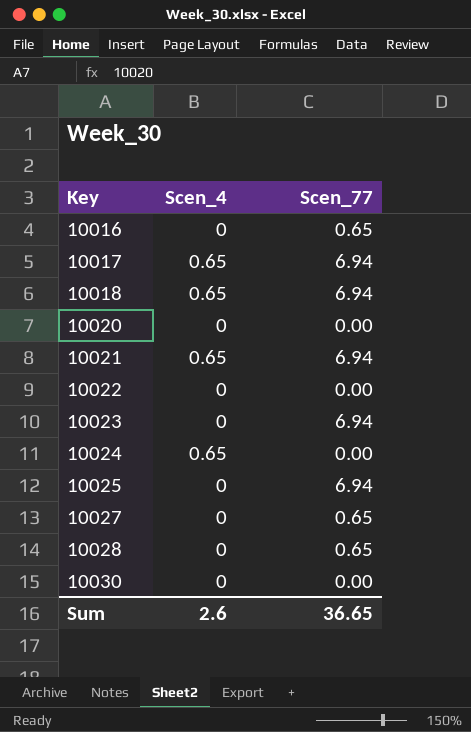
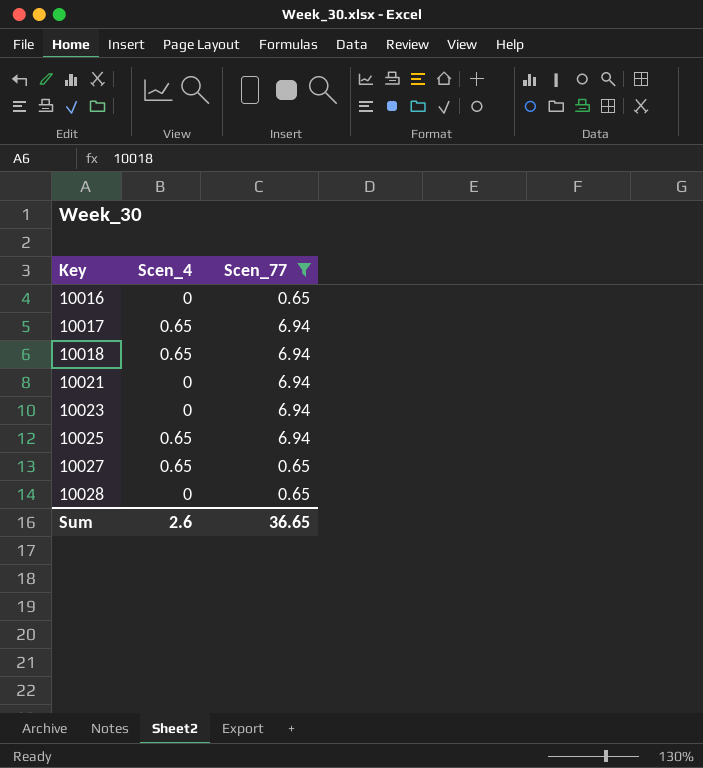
filter: none -> Scen_77 != 0.00
10021 | Scen_4: 0.65 -> 0
10025 | Scen_4: 0 -> 0.65
10027 | Scen_4: 0 -> 0.65

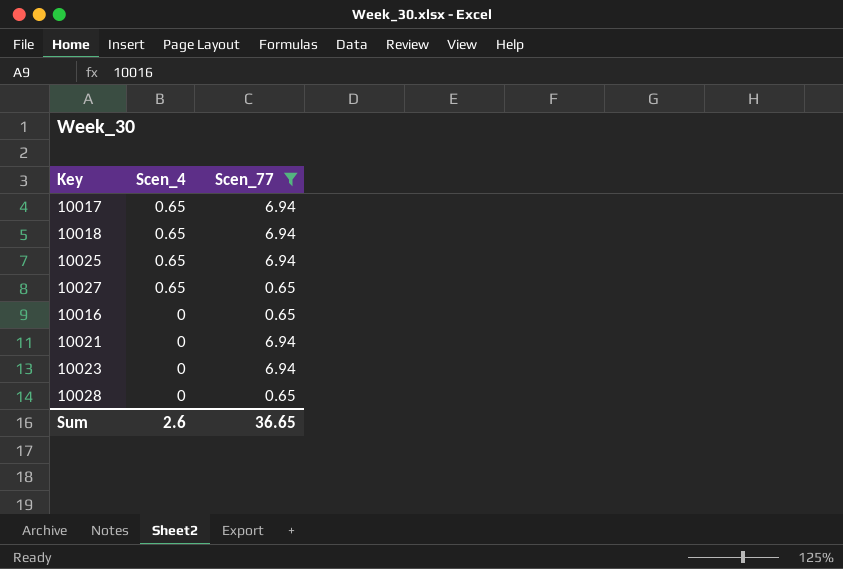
row order: Key ascending -> Scen_4 descending

